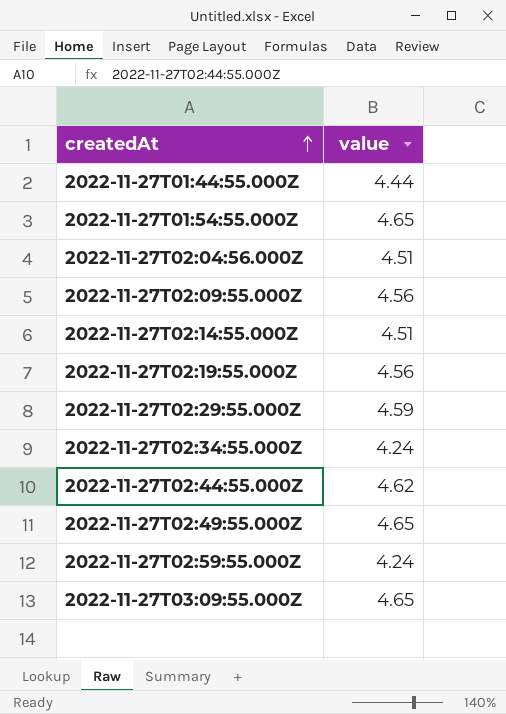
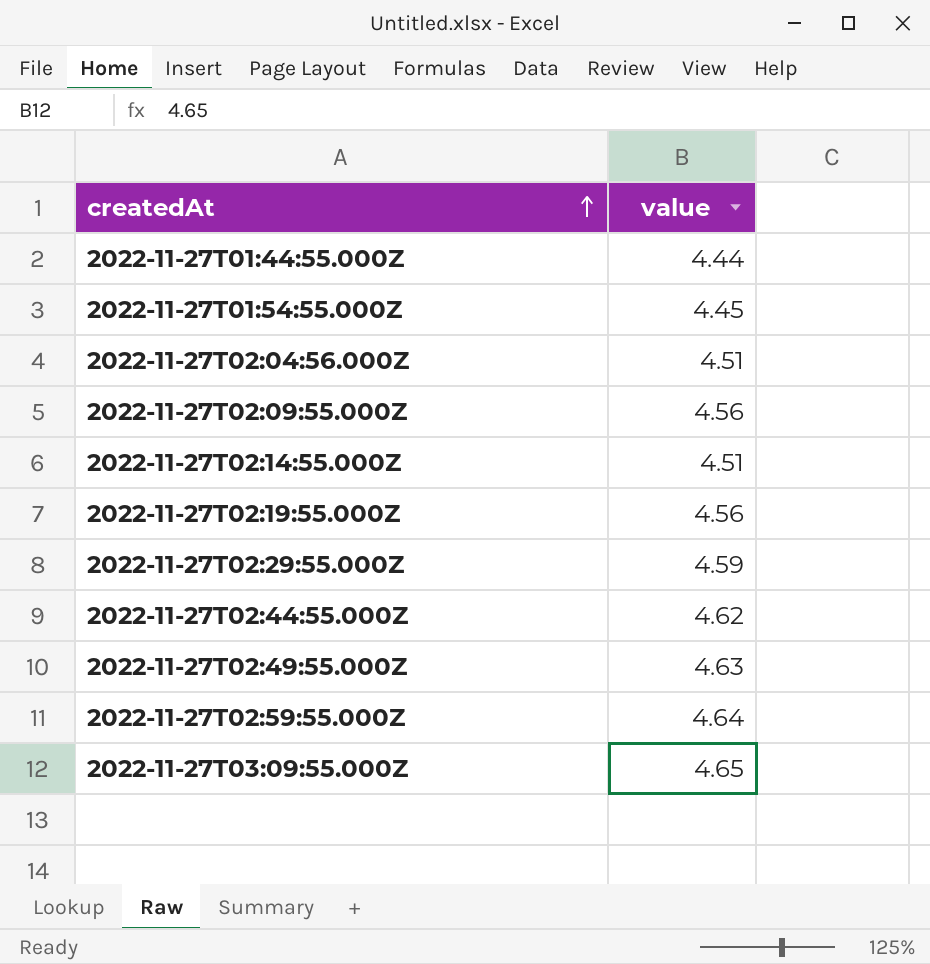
row 2022-11-27T02:34:55.000Z: 4.24 -> none
2022-11-27T01:54:55.000Z | value: 4.65 -> 4.45
2022-11-27T02:49:55.000Z | value: 4.65 -> 4.63
2022-11-27T02:59:55.000Z | value: 4.24 -> 4.64

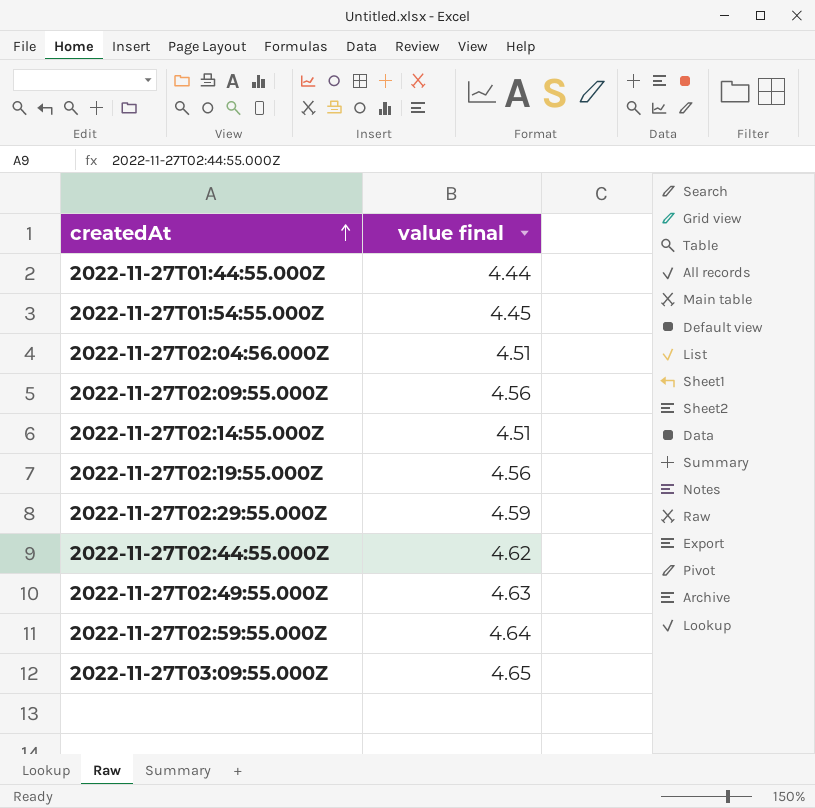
column name: value -> value final

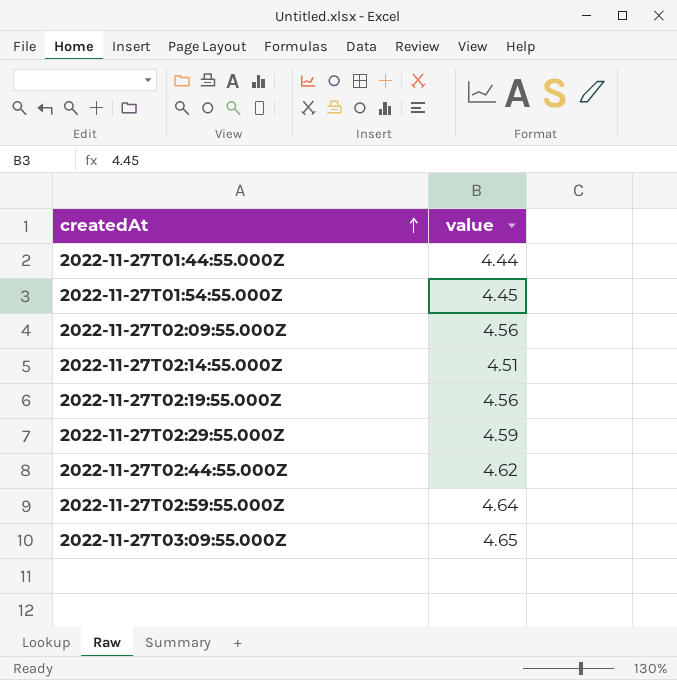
column name: value final -> value
row 2022-11-27T02:04:56.000Z: 4.51 -> none
row 2022-11-27T02:49:55.000Z: 4.63 -> none

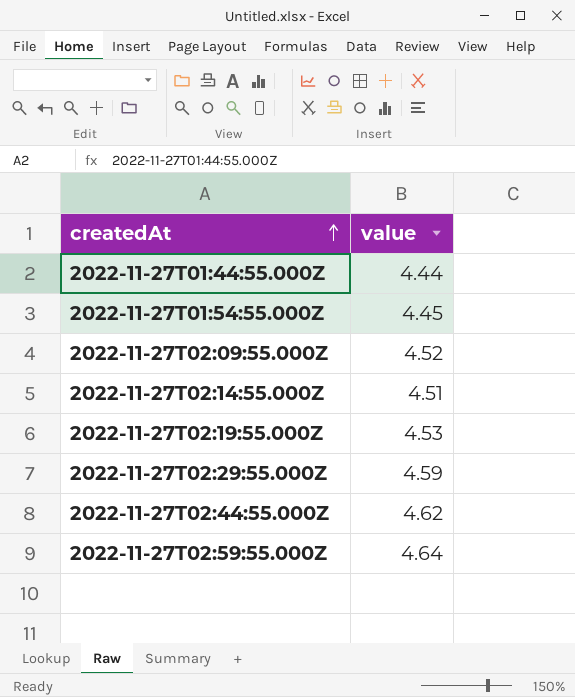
row 2022-11-27T03:09:55.000Z: 4.65 -> none
2022-11-27T02:09:55.000Z | value: 4.56 -> 4.52
2022-11-27T02:19:55.000Z | value: 4.56 -> 4.53

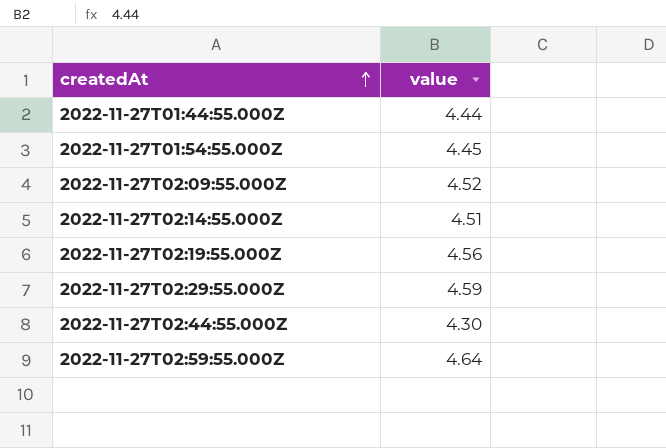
2022-11-27T02:19:55.000Z | value: 4.53 -> 4.56
2022-11-27T02:44:55.000Z | value: 4.62 -> 4.30

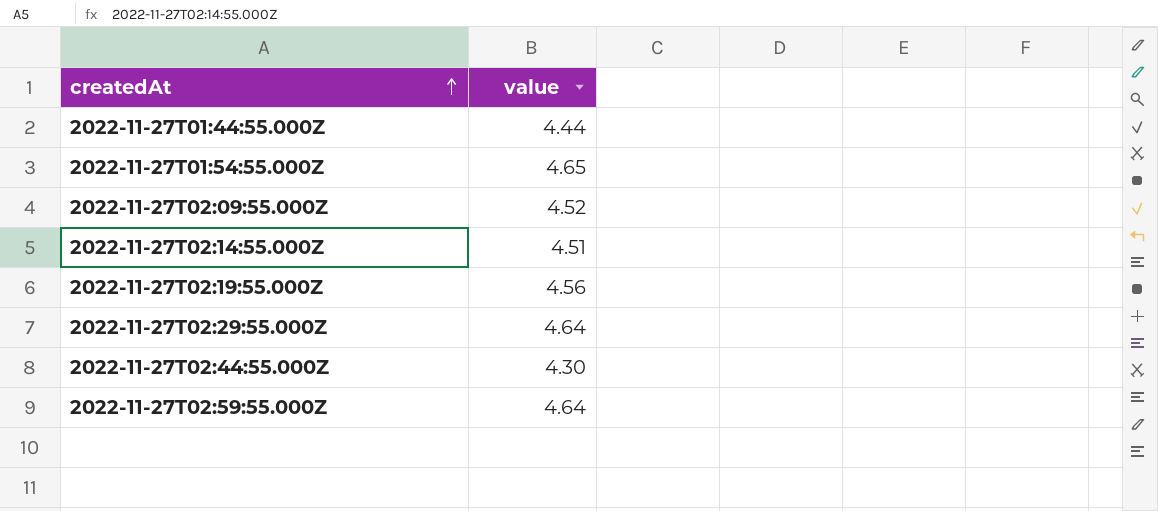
2022-11-27T01:54:55.000Z | value: 4.45 -> 4.65
2022-11-27T02:29:55.000Z | value: 4.59 -> 4.64

